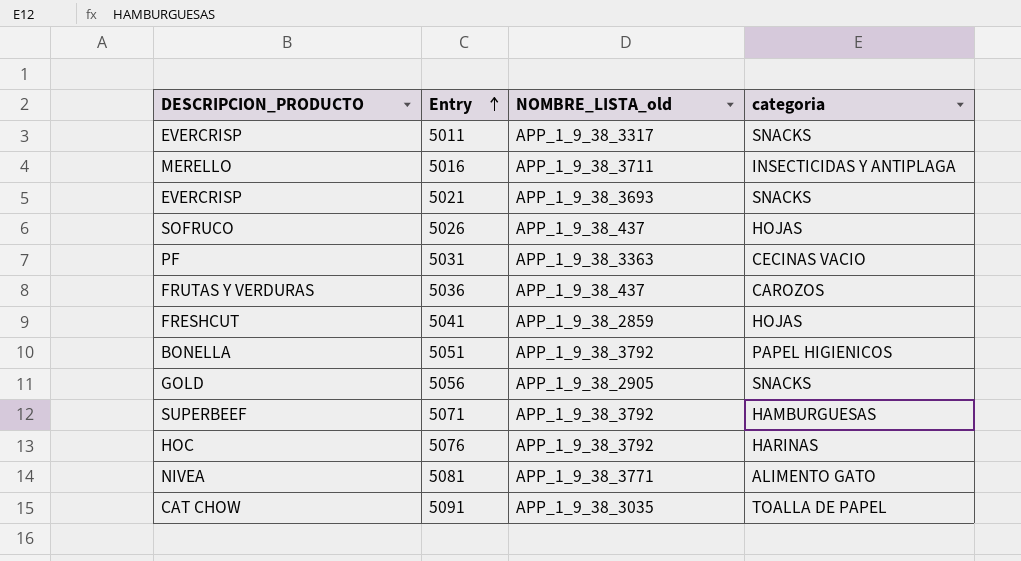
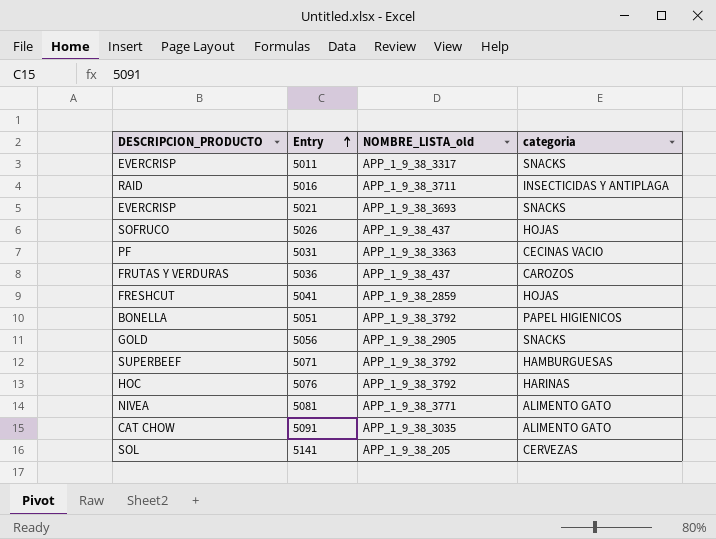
5016 | DESCRIPCION_PRODUCTO: MERELLO -> RAID
5091 | categoria: TOALLA DE PAPEL -> ALIMENTO GATO
row 5141: none -> SOL | APP_1_9_38_205 | CERVEZAS

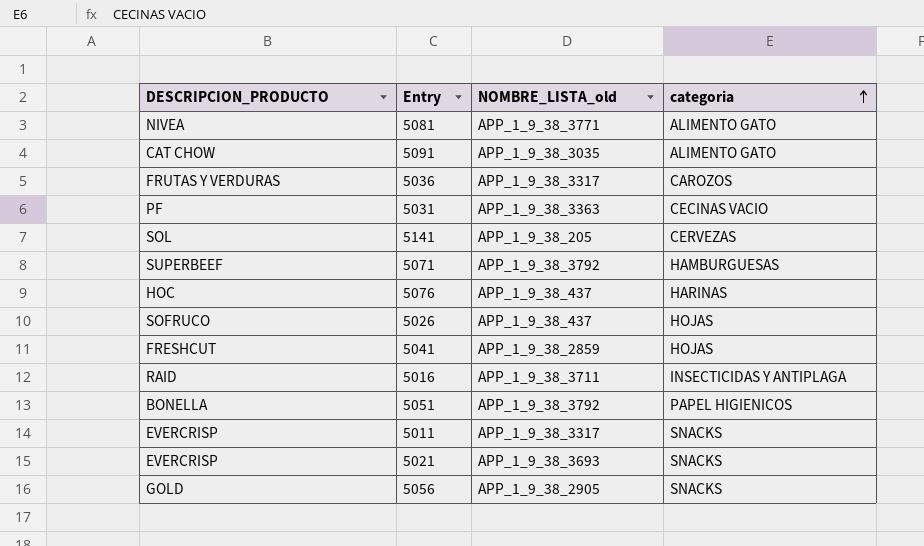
row order: Entry ascending -> categoria ascending
5036 | NOMBRE_LISTA_old: APP_1_9_38_437 -> APP_1_9_38_3317
5076 | NOMBRE_LISTA_old: APP_1_9_38_3792 -> APP_1_9_38_437

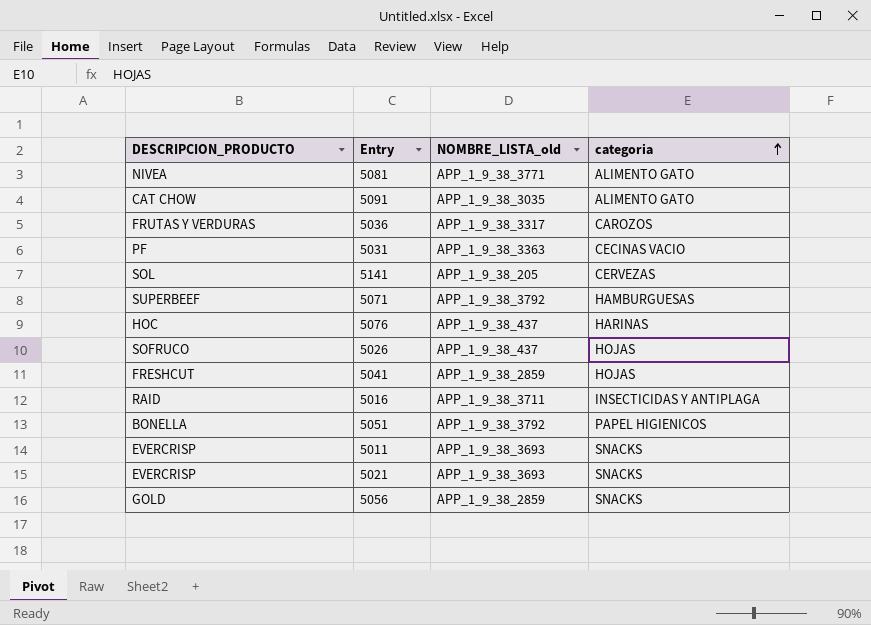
5011 | NOMBRE_LISTA_old: APP_1_9_38_3317 -> APP_1_9_38_3693
5056 | NOMBRE_LISTA_old: APP_1_9_38_2905 -> APP_1_9_38_2859

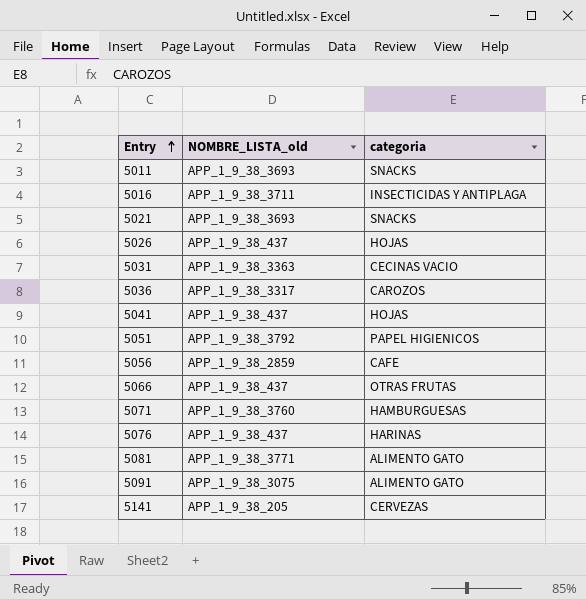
row order: categoria ascending -> Entry ascending
column DESCRIPCION_PRODUCTO | position: 1 -> none
5041 | NOMBRE_LISTA_old: APP_1_9_38_2859 -> APP_1_9_38_437
5056 | categoria: SNACKS -> CAFE
row 5066: none -> APP_1_9_38_437 | OTRAS FRUTAS
5071 | NOMBRE_LISTA_old: APP_1_9_38_3792 -> APP_1_9_38_3760
5091 | NOMBRE_LISTA_old: APP_1_9_38_3035 -> APP_1_9_38_3075

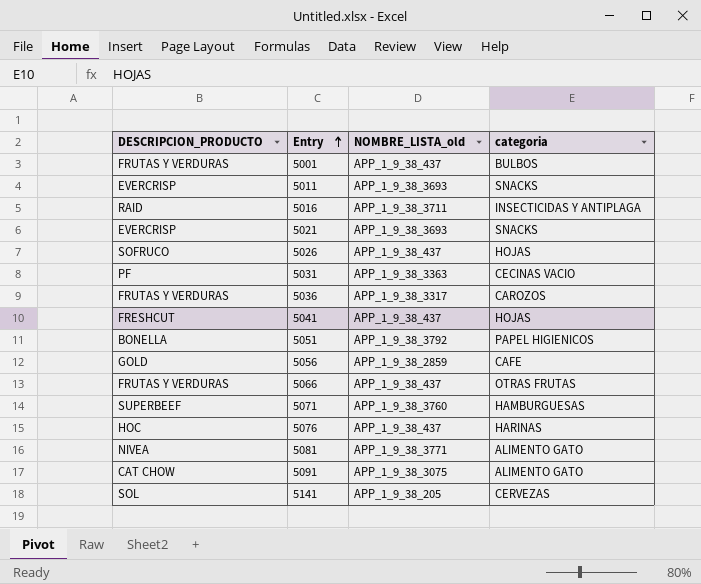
column DESCRIPCION_PRODUCTO | position: none -> 1
row 5001: none -> FRUTAS Y VERDURAS | APP_1_9_38_437 | BULBOS

